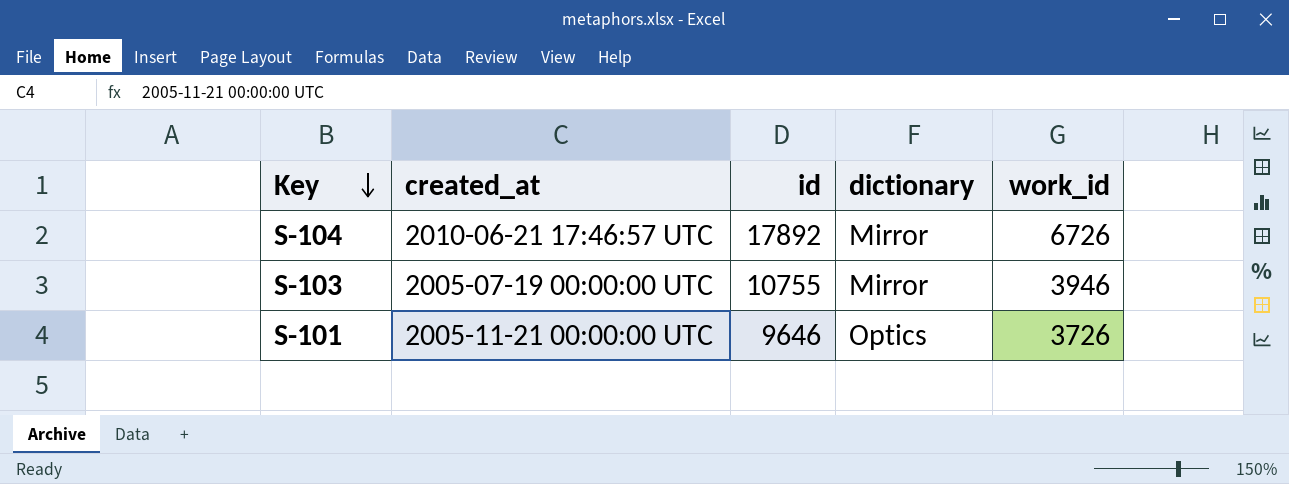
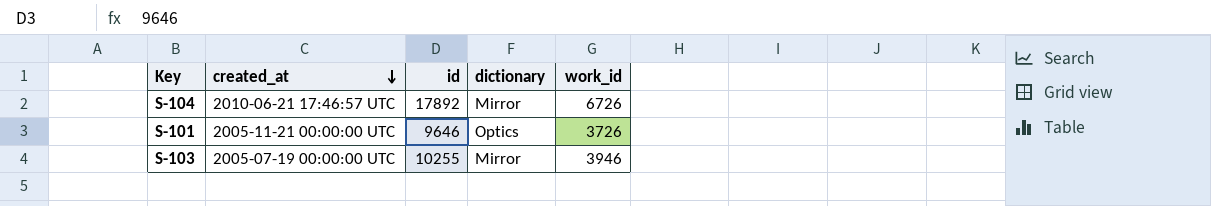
row order: Key descending -> created_at descending
S-103 | id: 10755 -> 10255

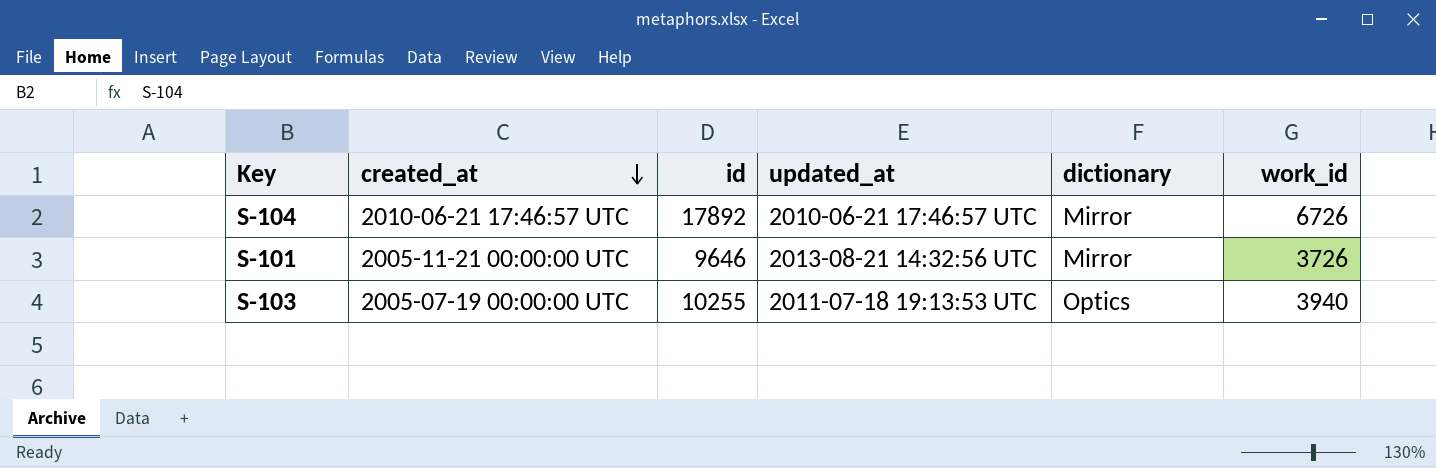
column updated_at | position: none -> 4
S-101 | dictionary: Optics -> Mirror
S-103 | dictionary: Mirror -> Optics
S-103 | work_id: 3946 -> 3940

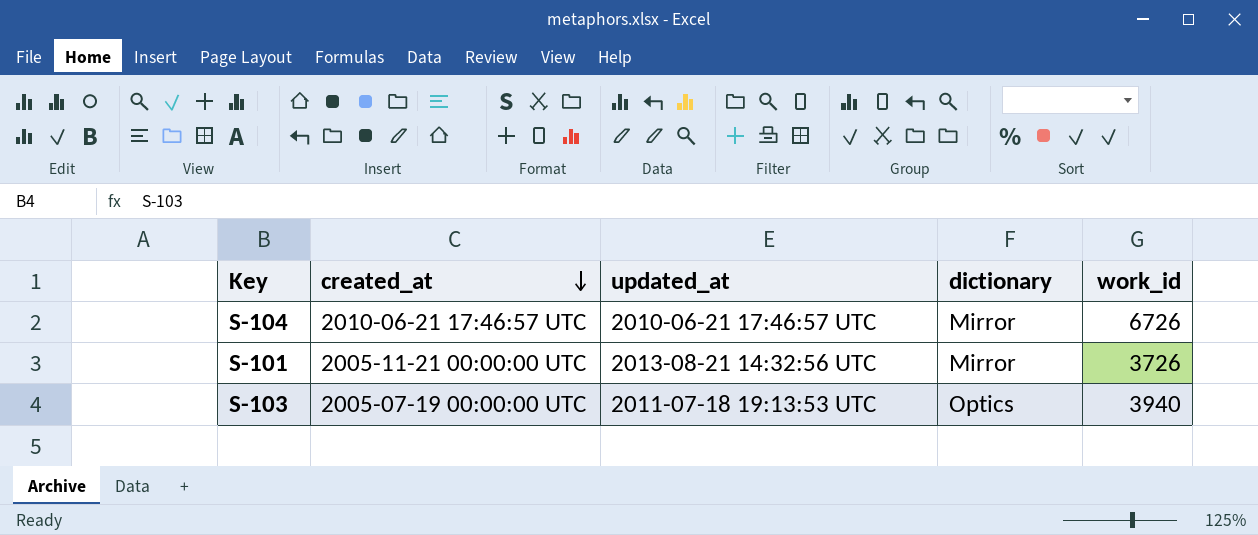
column id | position: 3 -> none

